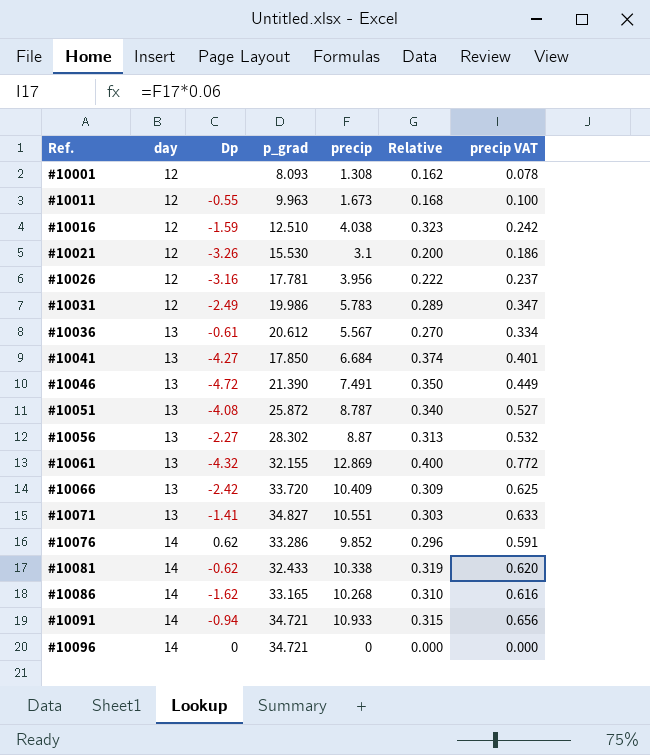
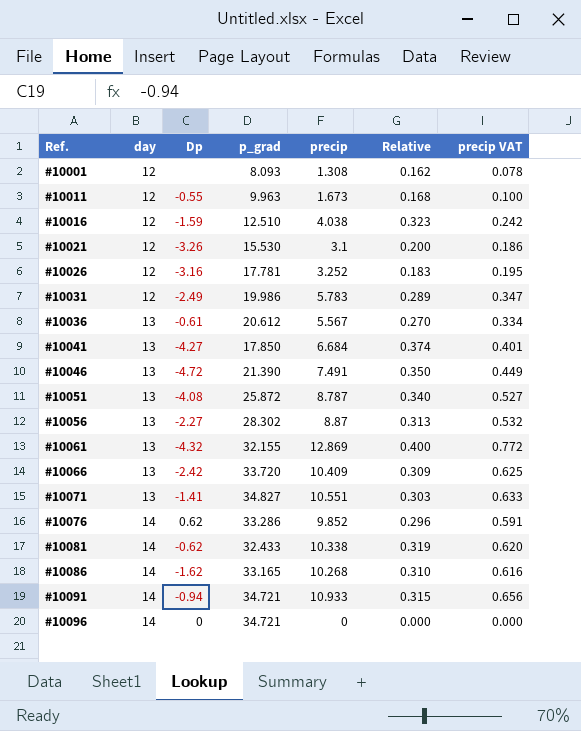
#10026 | precip: 3.956 -> 3.252
#10026 | Relative: 0.222 -> 0.183
#10026 | precip VAT: 0.237 -> 0.195

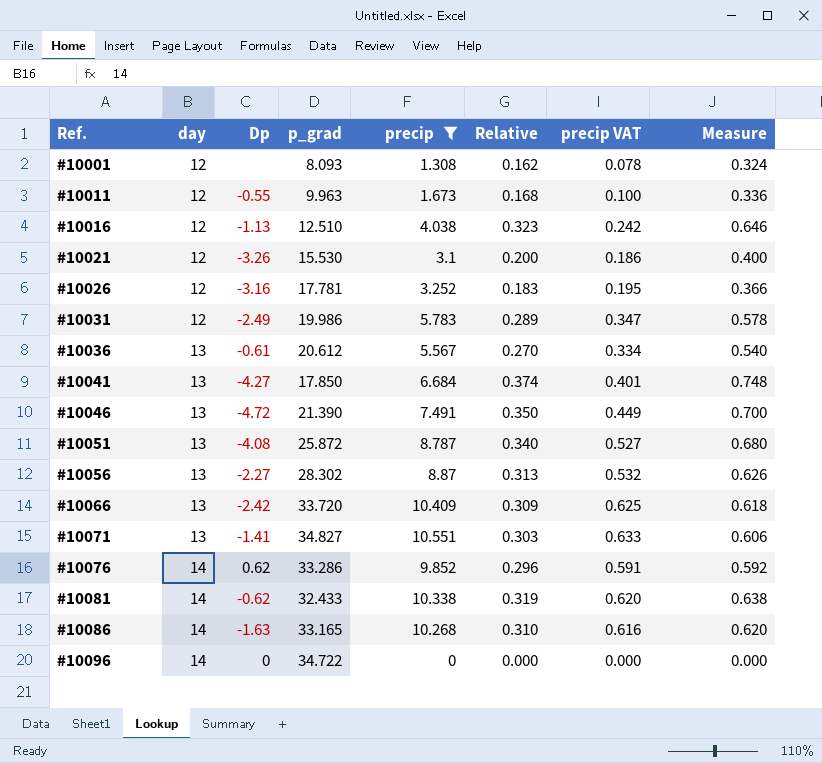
filter: none -> precip <= 10.551
column Measure | formula: none -> [Relative] * 2
#10016 | Dp: -1.59 -> -1.13
#10086 | Dp: -1.62 -> -1.63
#10096 | p_grad: 34.721 -> 34.722

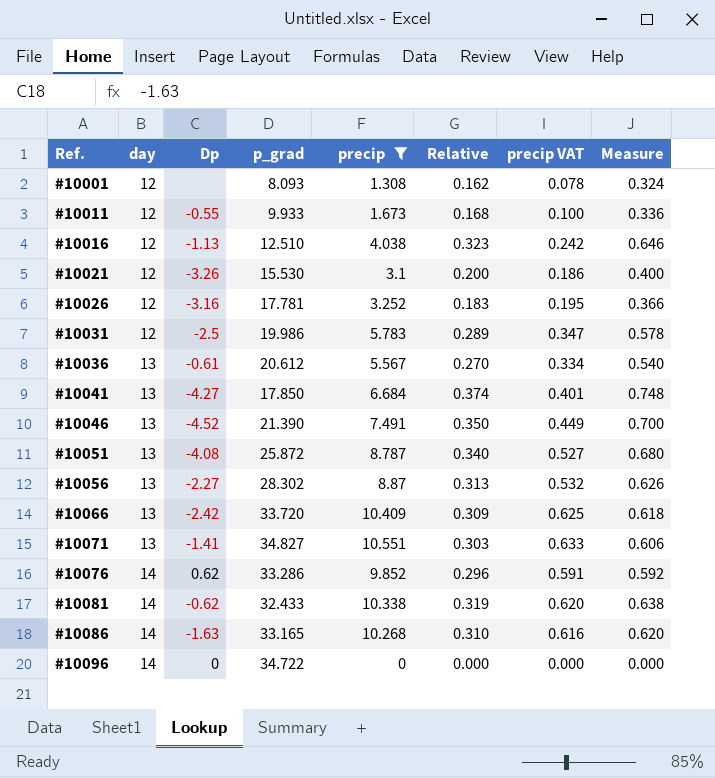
#10011 | p_grad: 9.963 -> 9.933
#10031 | Dp: -2.49 -> -2.5
#10046 | Dp: -4.72 -> -4.52

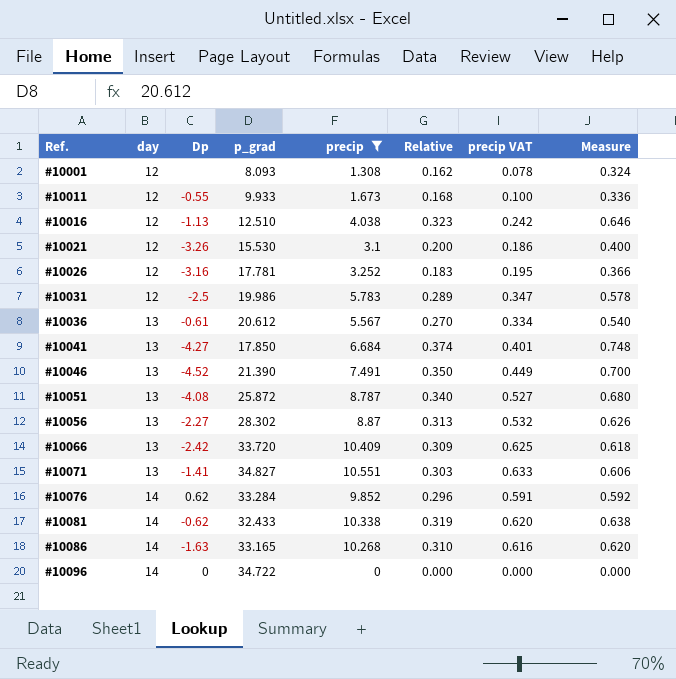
#10076 | p_grad: 33.286 -> 33.284

